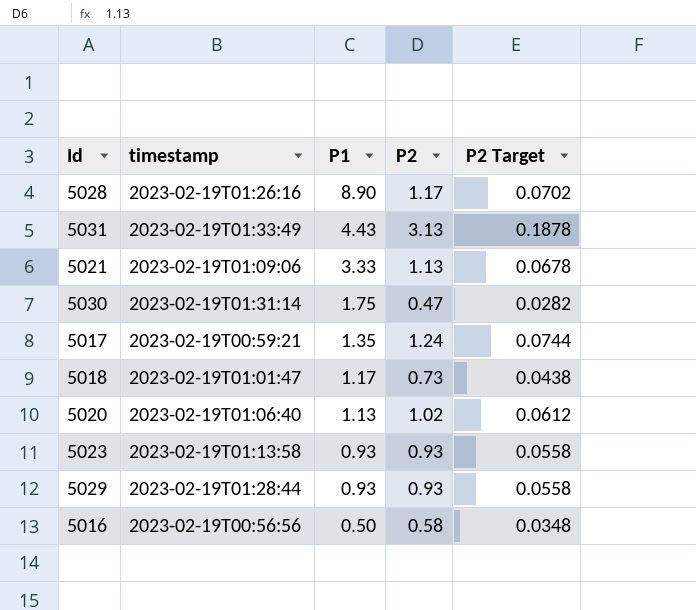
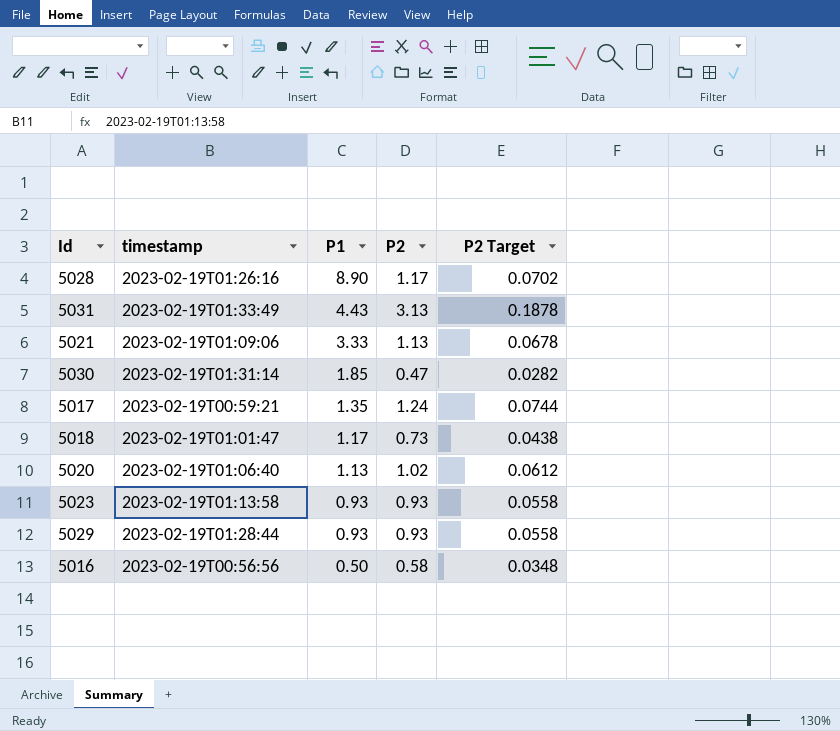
5030 | P1: 1.75 -> 1.85

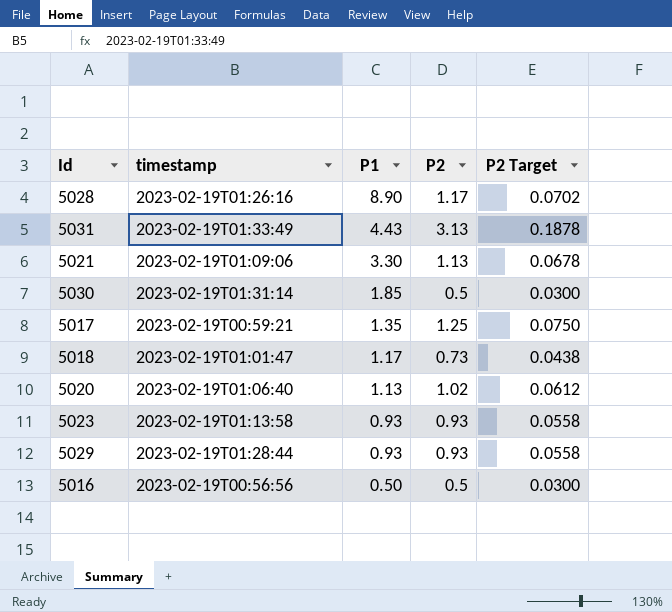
5021 | P1: 3.33 -> 3.30
5030 | P2: 0.47 -> 0.5
5030 | P2 Target: 0.0282 -> 0.0300
5017 | P2: 1.24 -> 1.25
5017 | P2 Target: 0.0744 -> 0.0750
5016 | P2: 0.58 -> 0.5
5016 | P2 Target: 0.0348 -> 0.0300

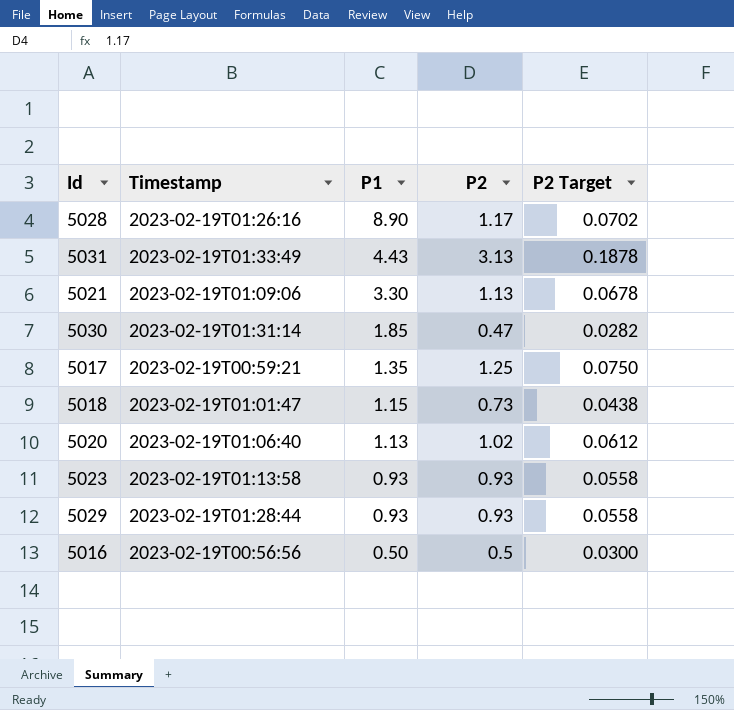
column name: timestamp -> Timestamp
5030 | P2: 0.5 -> 0.47
5030 | P2 Target: 0.0300 -> 0.0282
5018 | P1: 1.17 -> 1.15

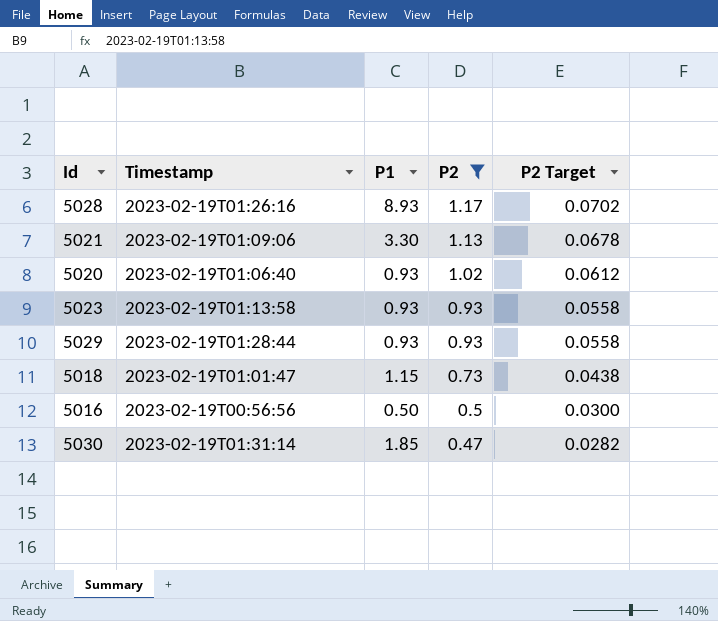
filter: none -> P2 <= 1.17
row order: P1 descending -> P2 descending
5028 | P1: 8.90 -> 8.93
5020 | P1: 1.13 -> 0.93

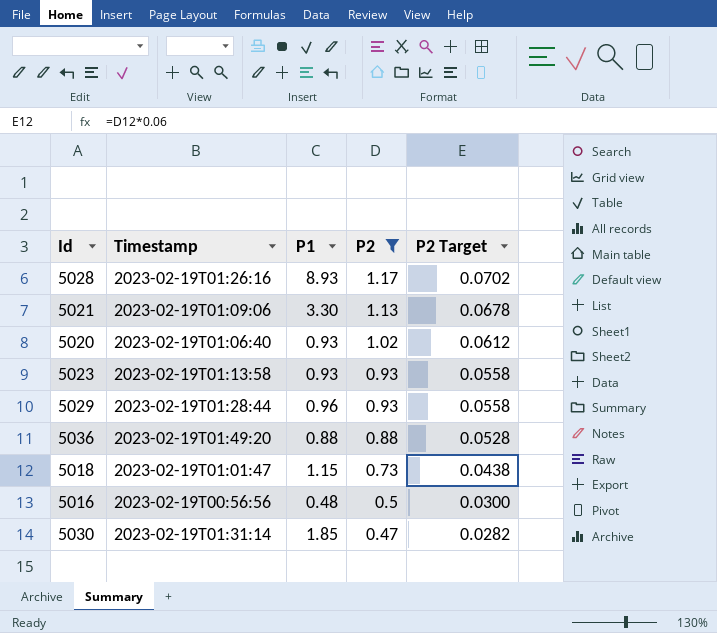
5029 | P1: 0.93 -> 0.96
row 5036: none -> 2023-02-19T01:49:20 | 0.88 | 0.88 | 0.0528
5016 | P1: 0.50 -> 0.48

